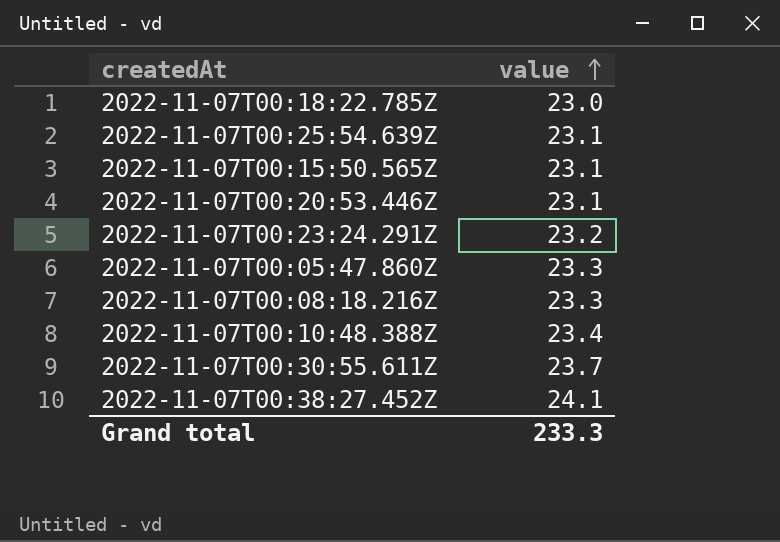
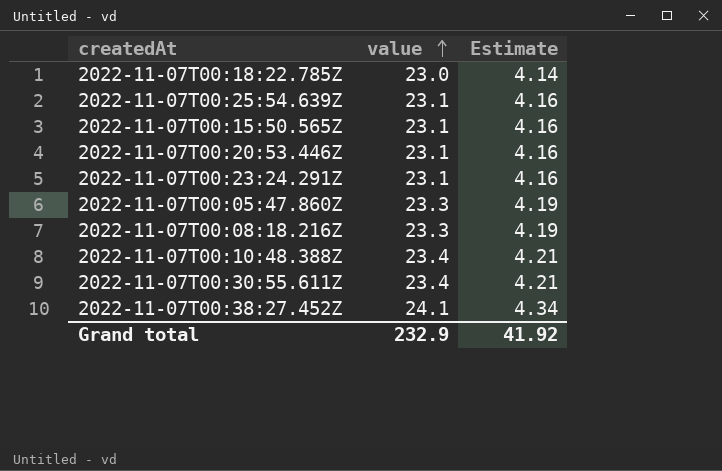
column Estimate | formula: none -> [value] * 0.18
2022-11-07T00:23:24.291Z | value: 23.2 -> 23.1
2022-11-07T00:30:55.611Z | value: 23.7 -> 23.4
Grand total | value: 233.3 -> 232.9

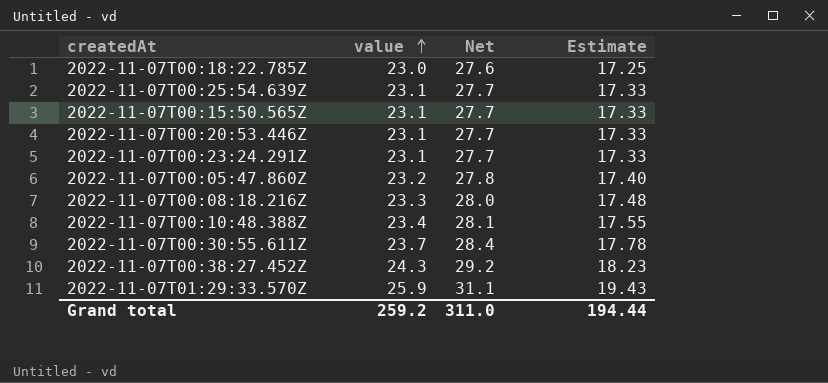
column Net | formula: none -> [value] * 1.2
column Estimate | formula: [value] * 0.18 -> [value] * 0.75
2022-11-07T00:05:47.860Z | value: 23.3 -> 23.2
2022-11-07T00:30:55.611Z | value: 23.4 -> 23.7
2022-11-07T00:38:27.452Z | value: 24.1 -> 24.3
row 2022-11-07T01:29:33.570Z: none -> 25.9 | 31.1 | 19.43
Grand total | value: 232.9 -> 259.2
Grand total | Estimate: 41.92 -> 194.44

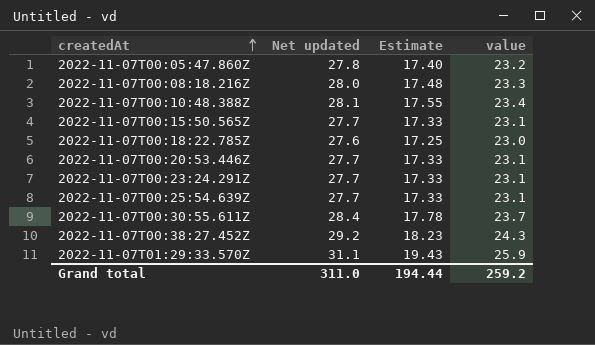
row order: value ascending -> createdAt ascending
column name: Net -> Net updated
column value | position: 2 -> 4

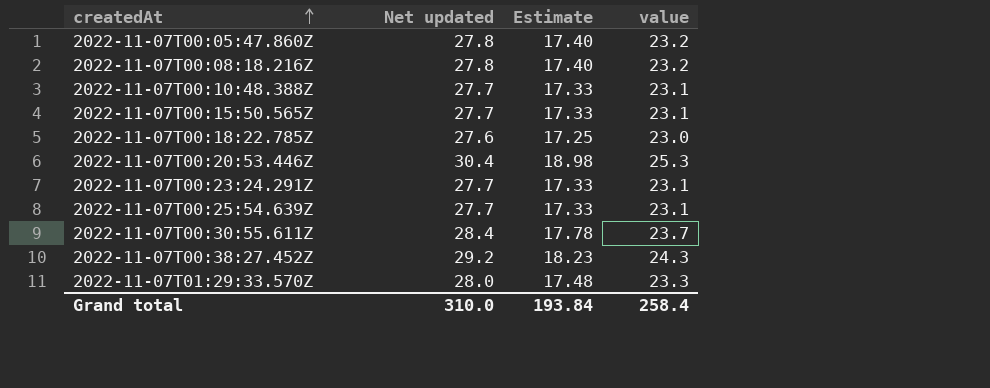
2022-11-07T00:08:18.216Z | Net updated: 28.0 -> 27.8
2022-11-07T00:08:18.216Z | Estimate: 17.48 -> 17.40
2022-11-07T00:08:18.216Z | value: 23.3 -> 23.2
2022-11-07T00:10:48.388Z | Net updated: 28.1 -> 27.7
2022-11-07T00:10:48.388Z | Estimate: 17.55 -> 17.33
2022-11-07T00:10:48.388Z | value: 23.4 -> 23.1
2022-11-07T00:20:53.446Z | Net updated: 27.7 -> 30.4
2022-11-07T00:20:53.446Z | Estimate: 17.33 -> 18.98
2022-11-07T00:20:53.446Z | value: 23.1 -> 25.3
2022-11-07T01:29:33.570Z | Net updated: 31.1 -> 28.0
2022-11-07T01:29:33.570Z | Estimate: 19.43 -> 17.48
2022-11-07T01:29:33.570Z | value: 25.9 -> 23.3
Grand total | Net updated: 311.0 -> 310.0
Grand total | Estimate: 194.44 -> 193.84
Grand total | value: 259.2 -> 258.4

